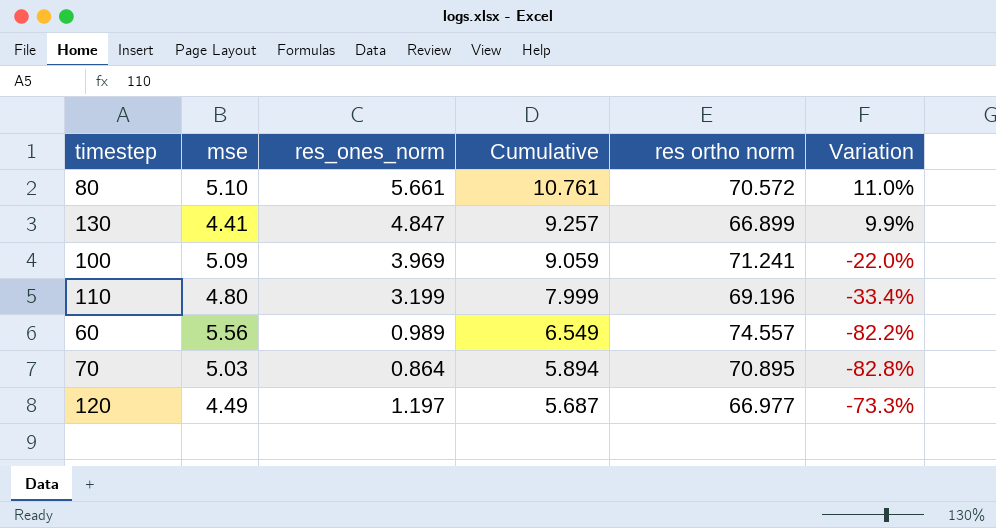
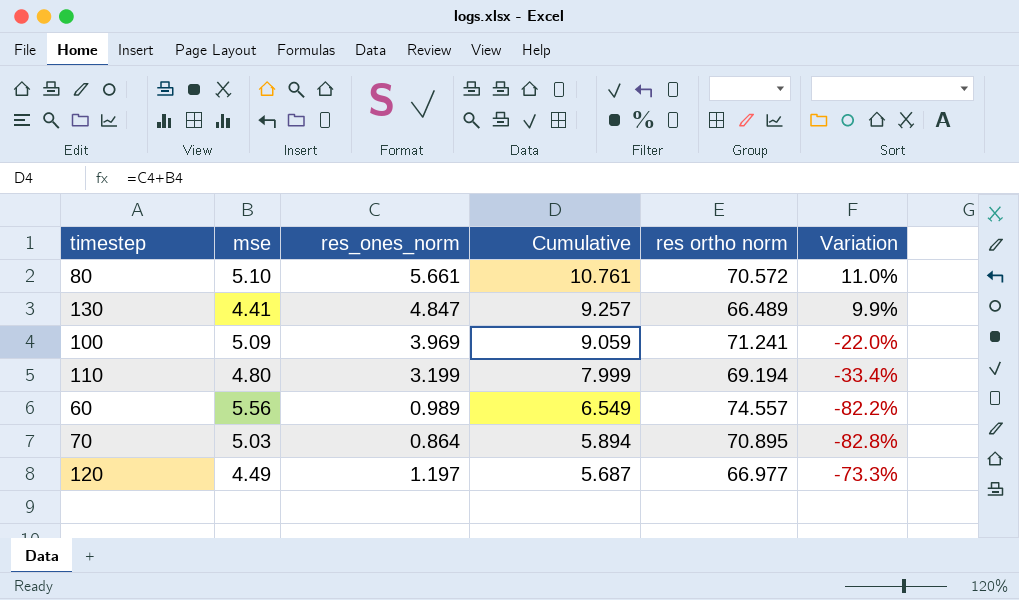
130 | res ortho norm: 66.899 -> 66.489
110 | res ortho norm: 69.196 -> 69.194

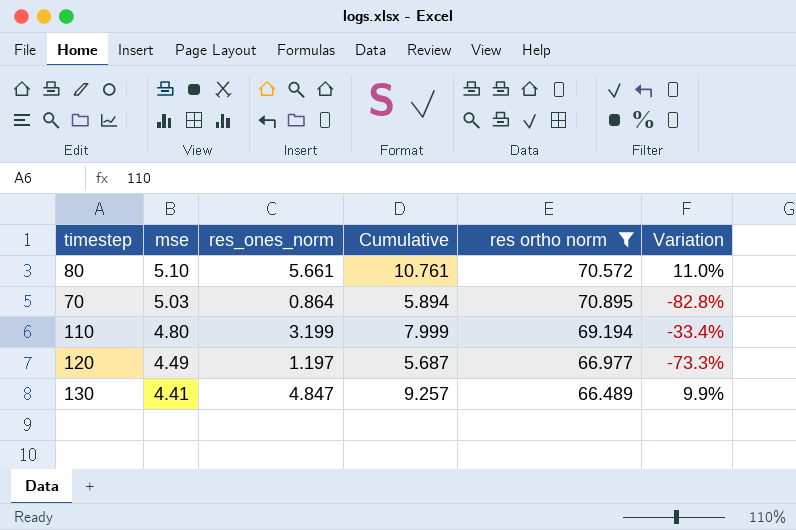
filter: none -> res ortho norm <= 70.895
row order: Cumulative descending -> mse descending

